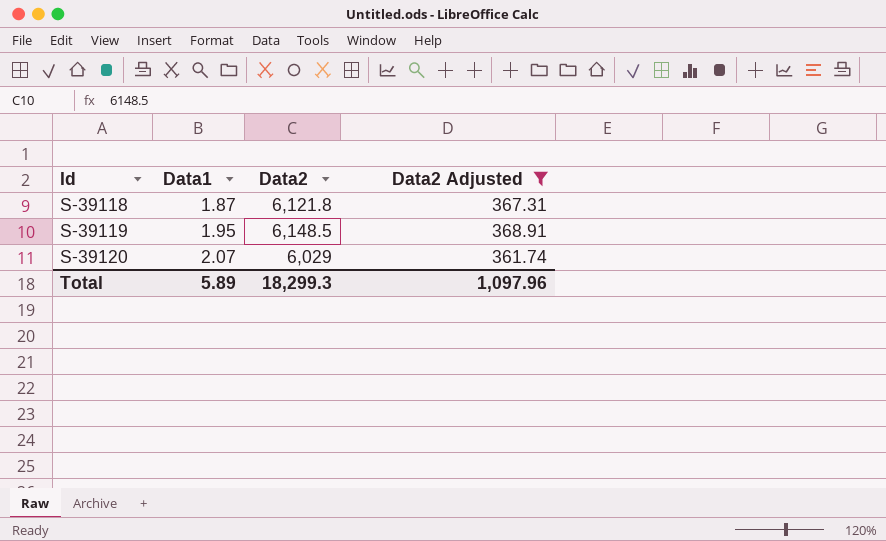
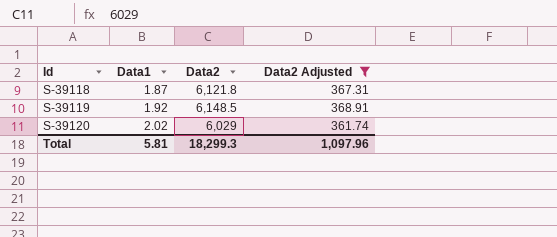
S-39119 | Data1: 1.95 -> 1.92
S-39120 | Data1: 2.07 -> 2.02
Total | Data1: 5.89 -> 5.81

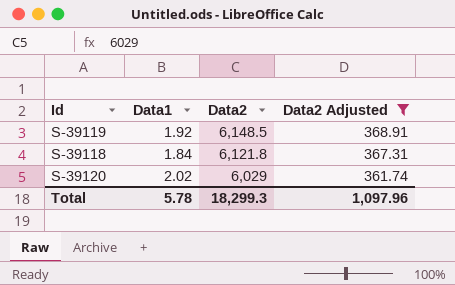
row order: Id ascending -> Data2 descending
S-39118 | Data1: 1.87 -> 1.84
Total | Data1: 5.81 -> 5.78

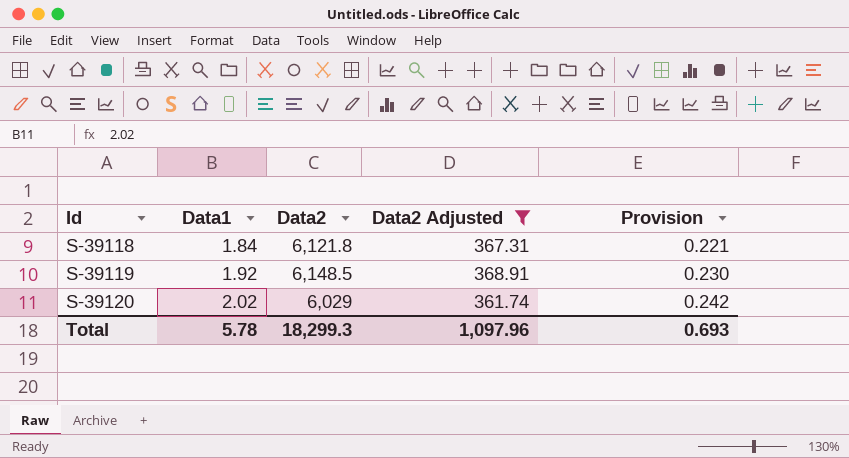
row order: Data2 descending -> Id ascending
column Provision | formula: none -> [Data1] * 0.12

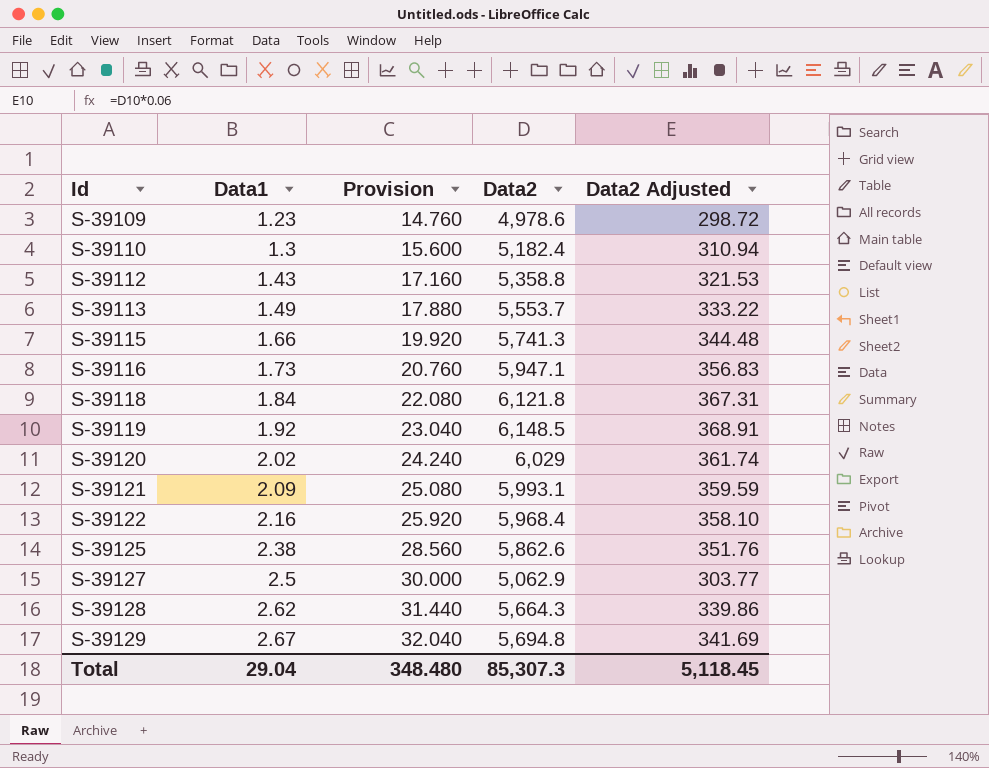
filter: Data2 Adjusted >= 361.74 -> none
column Provision | formula: [Data1] * 0.12 -> [Data1] * 12
column Provision | position: 5 -> 3
Total | Data1: 5.78 -> 29.04
Total | Provision: 0.693 -> 348.480
Total | Data2: 18,299.3 -> 85,307.3
Total | Data2 Adjusted: 1,097.96 -> 5,118.45

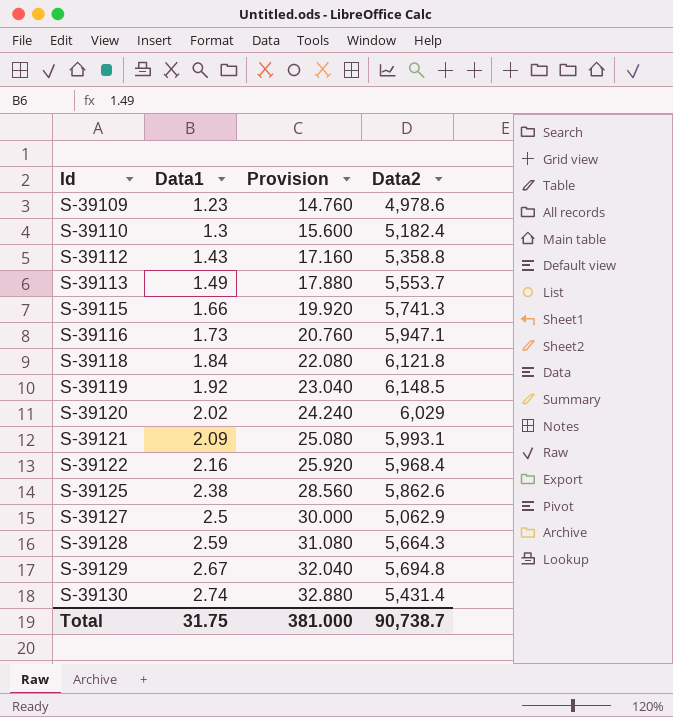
column Data2 Adjusted | formula: [Data2] * 0.06 -> none
S-39128 | Data1: 2.62 -> 2.59
S-39128 | Provision: 31.440 -> 31.080
row S-39130: none -> 2.74 | 32.880 | 5,431.4
Total | Data1: 29.04 -> 31.75
Total | Provision: 348.480 -> 381.000
Total | Data2: 85,307.3 -> 90,738.7

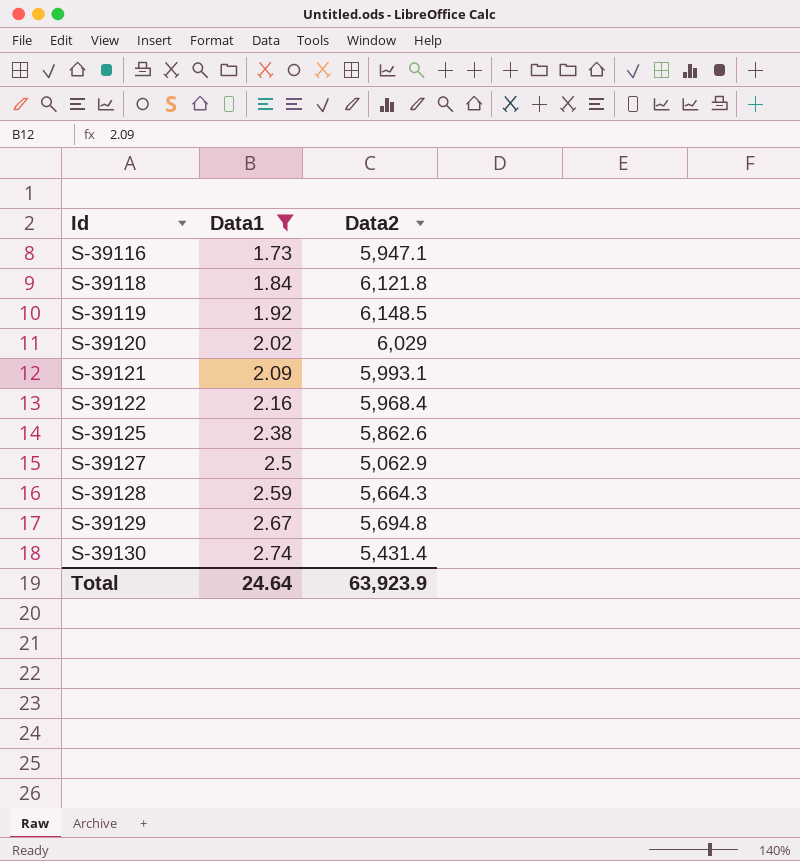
filter: none -> Data1 >= 1.73
column Provision | formula: [Data1] * 12 -> none
Total | Data1: 31.75 -> 24.64
Total | Data2: 90,738.7 -> 63,923.9

